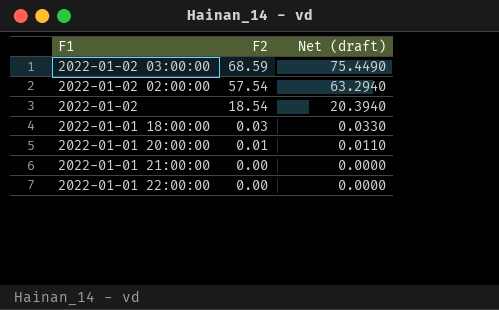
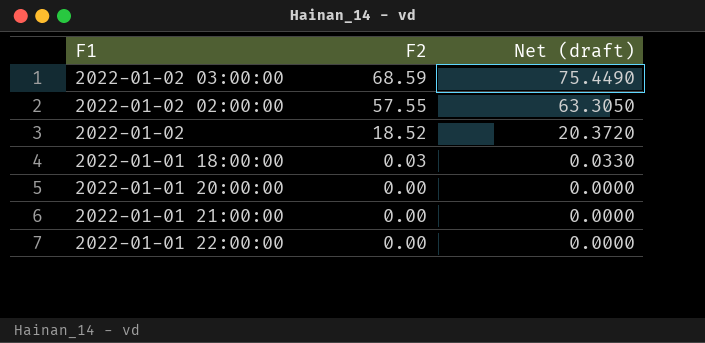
2022-01-02 02:00:00 | F2: 57.54 -> 57.55
2022-01-02 02:00:00 | Net (draft): 63.2940 -> 63.3050
2022-01-02 | F2: 18.54 -> 18.52
2022-01-02 | Net (draft): 20.3940 -> 20.3720
2022-01-01 20:00:00 | F2: 0.01 -> 0.00
2022-01-01 20:00:00 | Net (draft): 0.0110 -> 0.0000

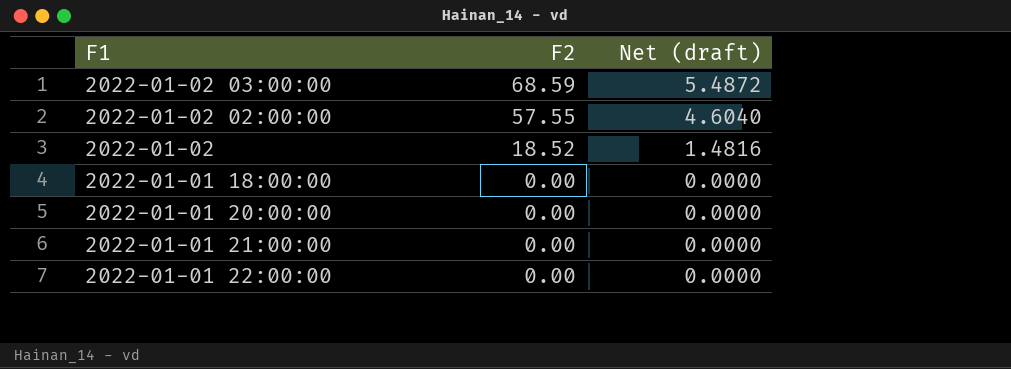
column Net (draft) | formula: [F2] * 1.1 -> [F2] * 0.08
2022-01-01 18:00:00 | F2: 0.03 -> 0.00

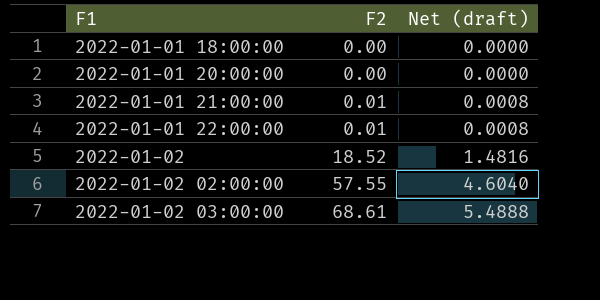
row order: F2 descending -> F1 ascending
2022-01-01 21:00:00 | F2: 0.00 -> 0.01
2022-01-01 21:00:00 | Net (draft): 0.0000 -> 0.0008
2022-01-01 22:00:00 | F2: 0.00 -> 0.01
2022-01-01 22:00:00 | Net (draft): 0.0000 -> 0.0008
2022-01-02 03:00:00 | F2: 68.59 -> 68.61
2022-01-02 03:00:00 | Net (draft): 5.4872 -> 5.4888

